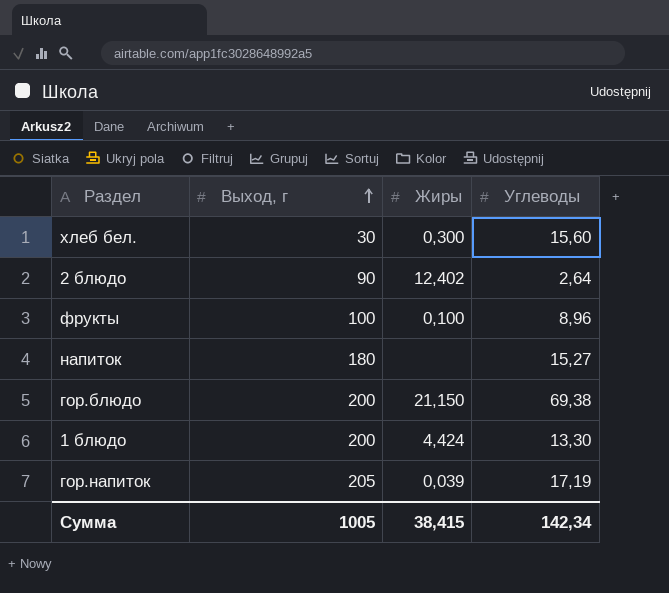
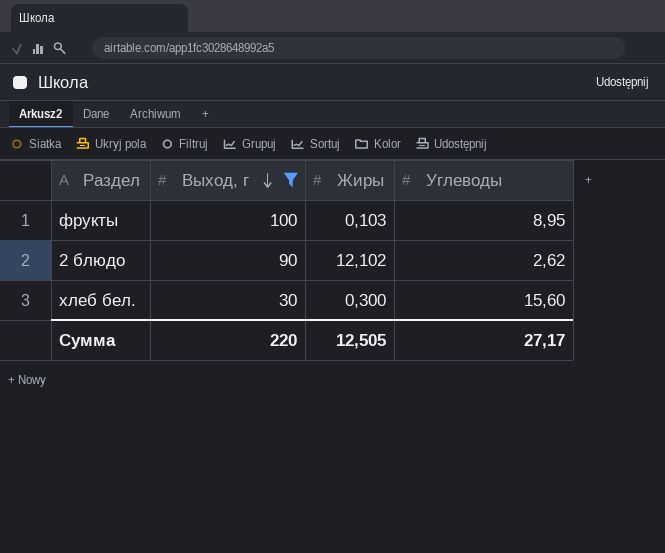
filter: none -> Выход, г <= 100
row order: Выход, г ascending -> Выход, г descending
фрукты | Жиры: 0,100 -> 0,103
фрукты | Углеводы: 8,96 -> 8,95
2 блюдо | Жиры: 12,402 -> 12,102
2 блюдо | Углеводы: 2,64 -> 2,62
Сумма | Выход, г: 1005 -> 220
Сумма | Жиры: 38,415 -> 12,505
Сумма | Углеводы: 142,34 -> 27,17

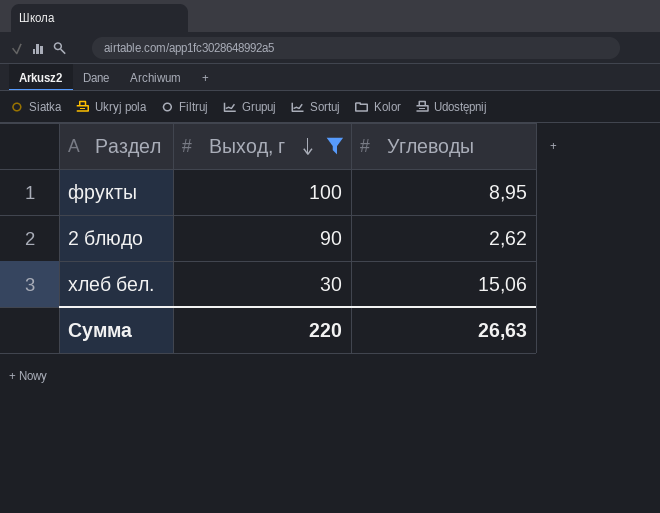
column Жиры | position: 3 -> none
хлеб бел. | Углеводы: 15,60 -> 15,06
Сумма | Углеводы: 27,17 -> 26,63

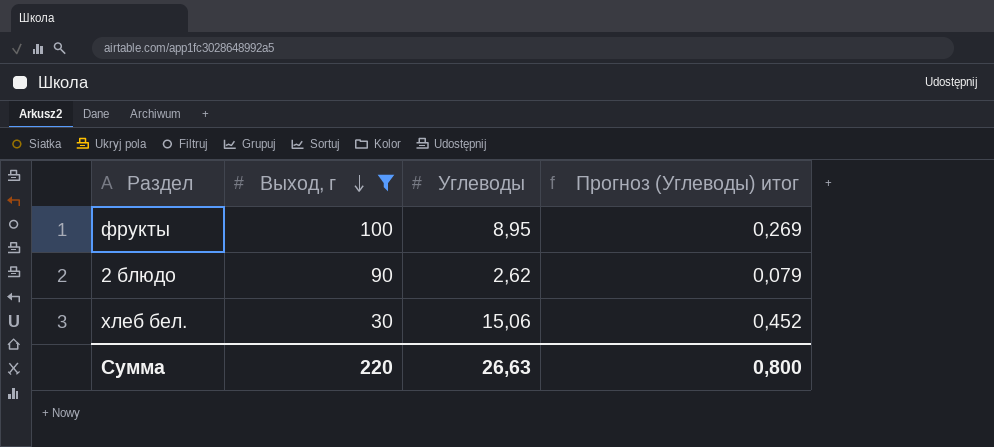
column Прогноз (Углеводы) итог | formula: none -> [Углеводы] * 0,03

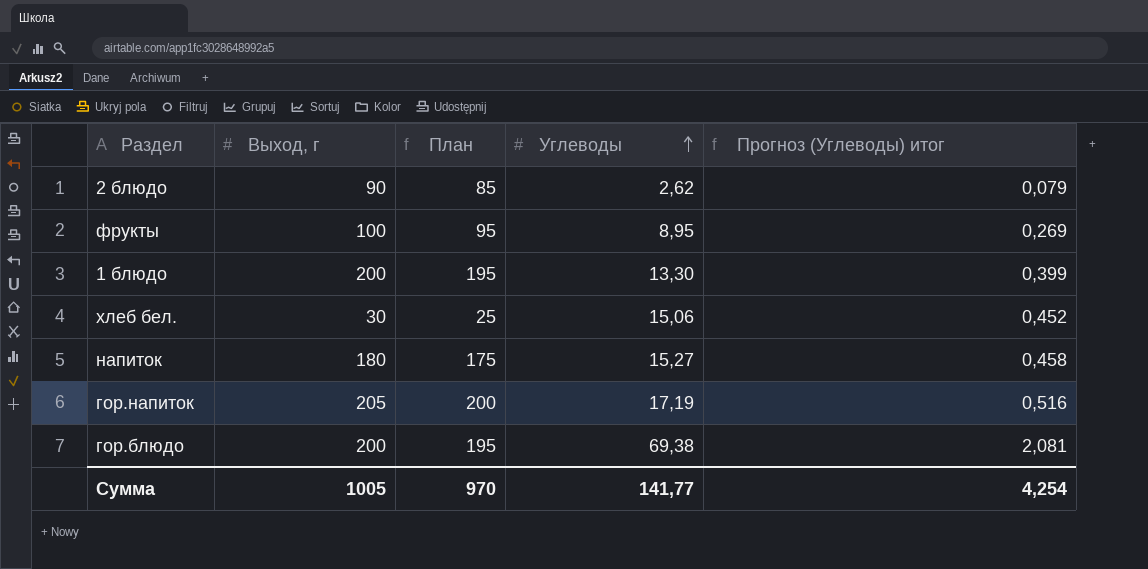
filter: Выход, г <= 100 -> none
row order: Выход, г descending -> Углеводы ascending
column План | formula: none -> [Выход, г] - 5
Сумма | Выход, г: 220 -> 1005
Сумма | Углеводы: 26,63 -> 141,77
Сумма | Прогноз (Углеводы) итог: 0,800 -> 4,254

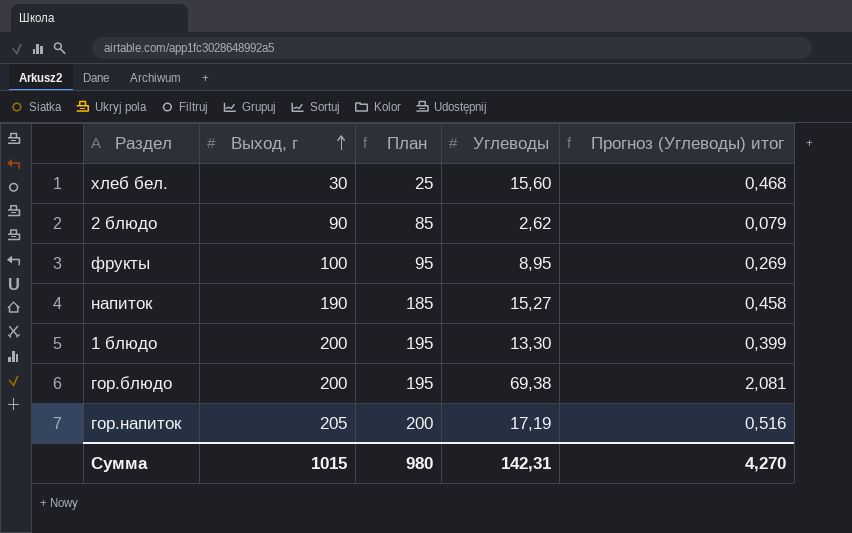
row order: Углеводы ascending -> Выход, г ascending
хлеб бел. | Углеводы: 15,06 -> 15,60
хлеб бел. | Прогноз (Углеводы) итог: 0,452 -> 0,468
напиток | Выход, г: 180 -> 190
напиток | План: 175 -> 185
Сумма | Выход, г: 1005 -> 1015
Сумма | План: 970 -> 980
Сумма | Углеводы: 141,77 -> 142,31
Сумма | Прогноз (Углеводы) итог: 4,254 -> 4,270

